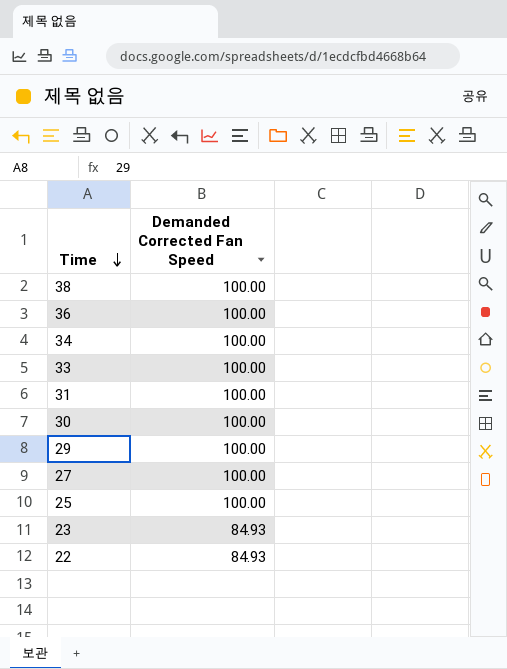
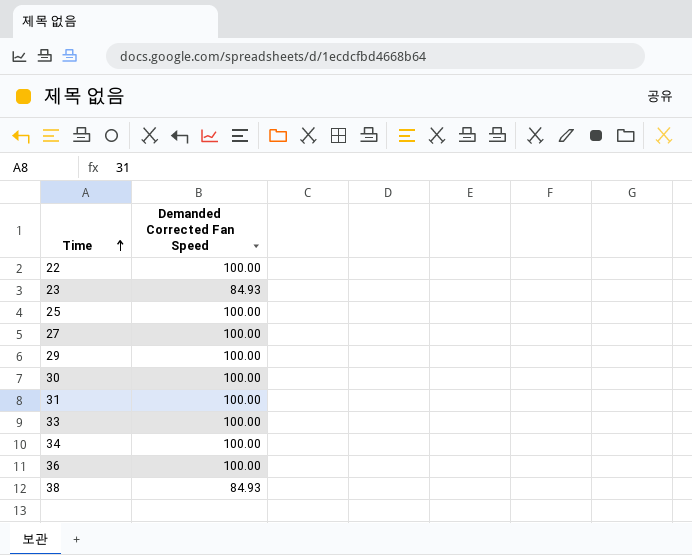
row order: Time descending -> Time ascending
22 | Demanded Corrected Fan Speed: 84.93 -> 100.00
38 | Demanded Corrected Fan Speed: 100.00 -> 84.93

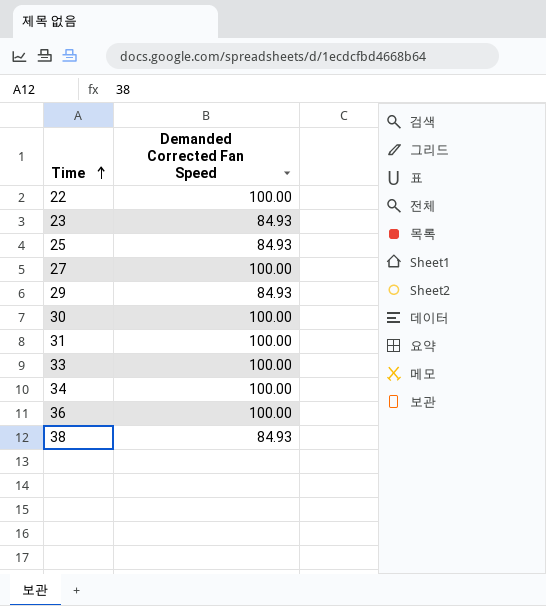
25 | Demanded Corrected Fan Speed: 100.00 -> 84.93
29 | Demanded Corrected Fan Speed: 100.00 -> 84.93

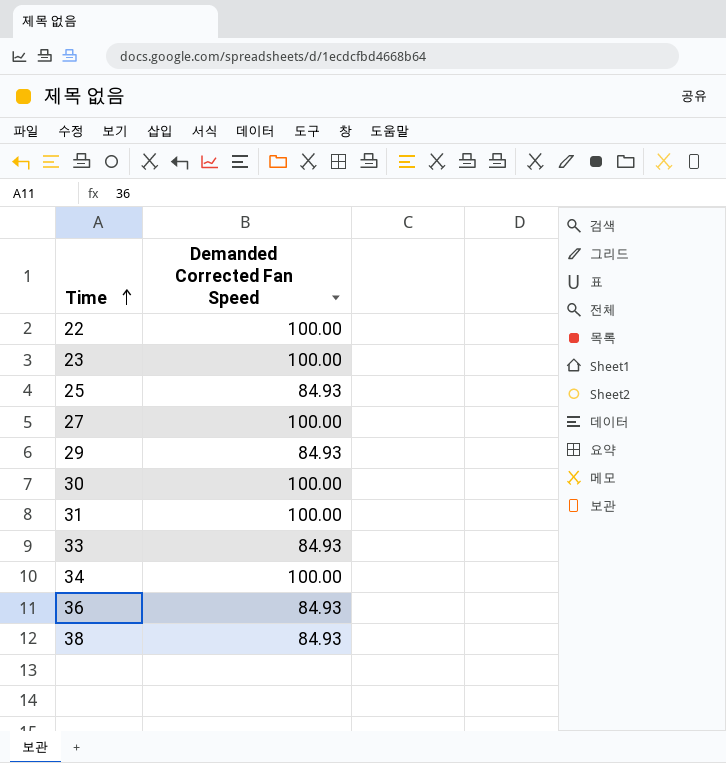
23 | Demanded Corrected Fan Speed: 84.93 -> 100.00
33 | Demanded Corrected Fan Speed: 100.00 -> 84.93
36 | Demanded Corrected Fan Speed: 100.00 -> 84.93

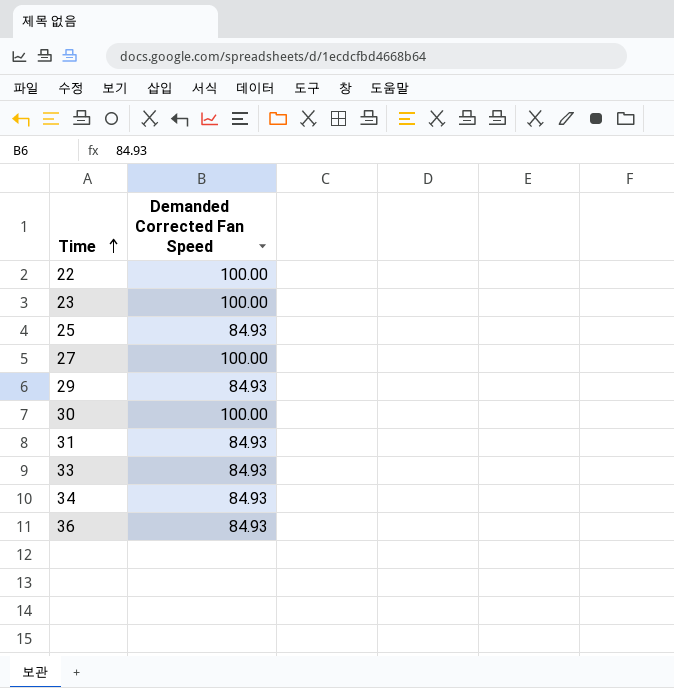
row 38: 84.93 -> none
31 | Demanded Corrected Fan Speed: 100.00 -> 84.93
34 | Demanded Corrected Fan Speed: 100.00 -> 84.93

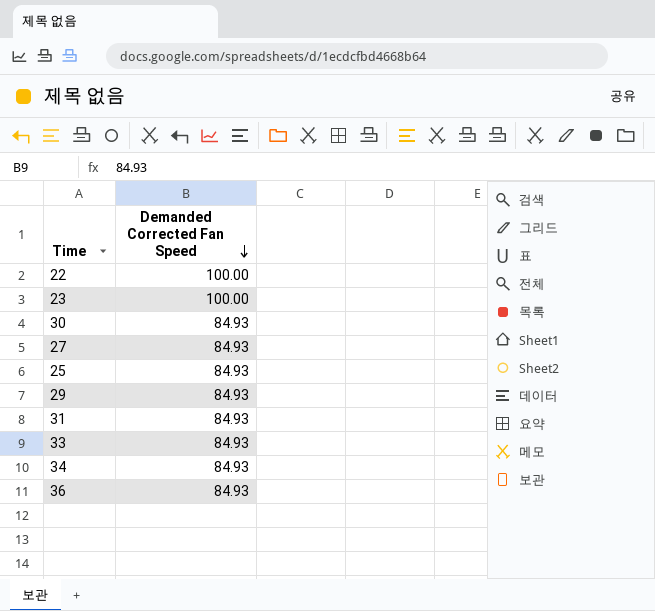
row order: Time ascending -> Demanded Corrected Fan Speed descending
30 | Demanded Corrected Fan Speed: 100.00 -> 84.93
27 | Demanded Corrected Fan Speed: 100.00 -> 84.93

